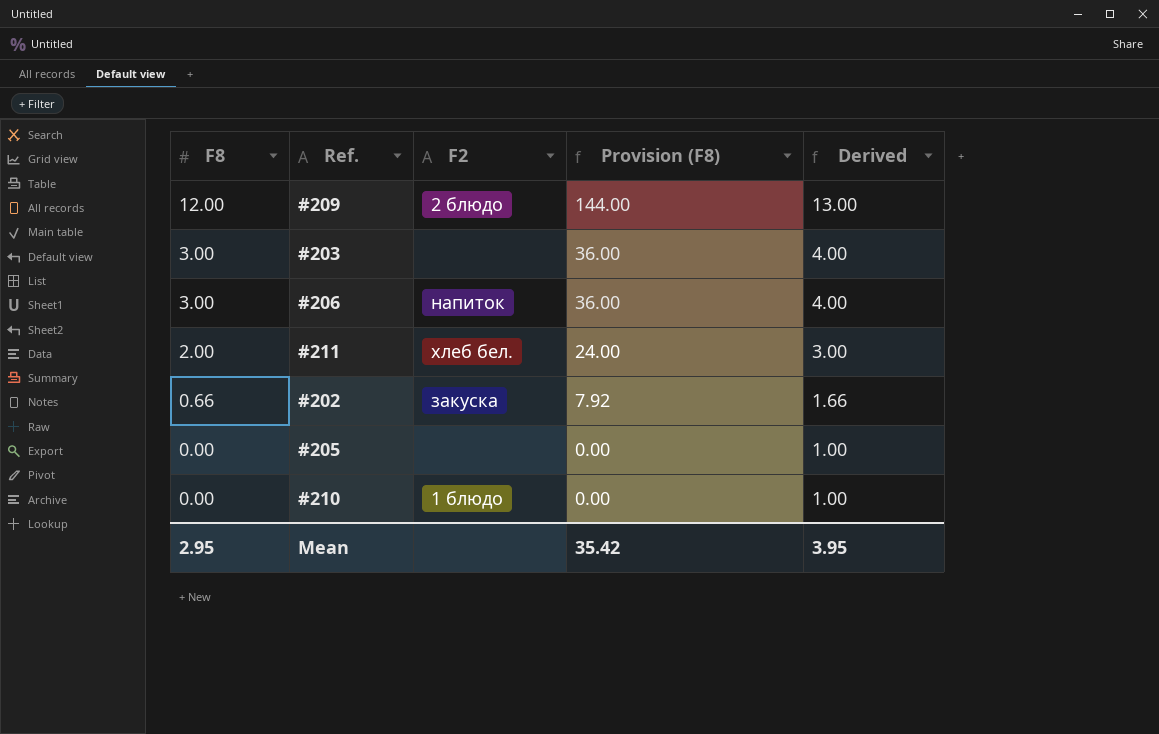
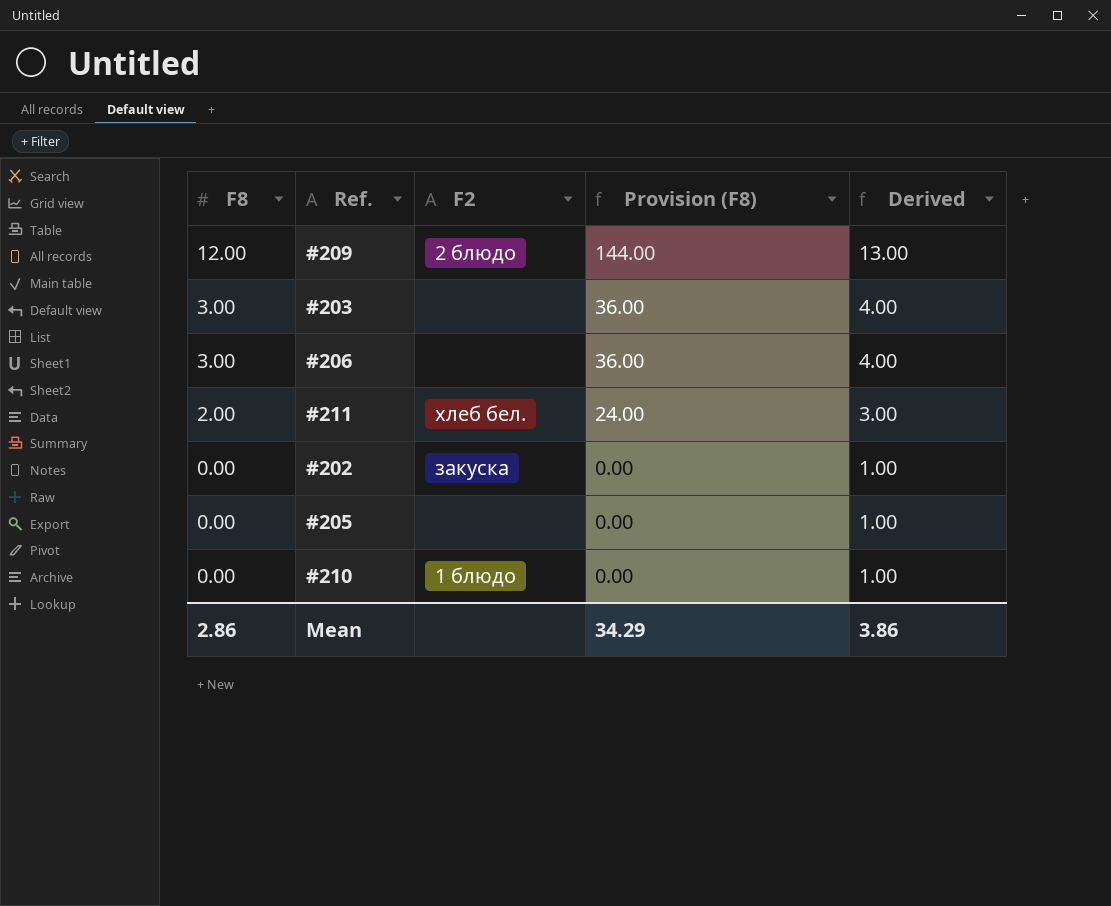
#206 | F2: напиток -> none
#202 | F8: 0.66 -> 0.00
#202 | Provision (F8): 7.92 -> 0.00
#202 | Derived: 1.66 -> 1.00
Mean | F8: 2.95 -> 2.86
Mean | Provision (F8): 35.42 -> 34.29
Mean | Derived: 3.95 -> 3.86

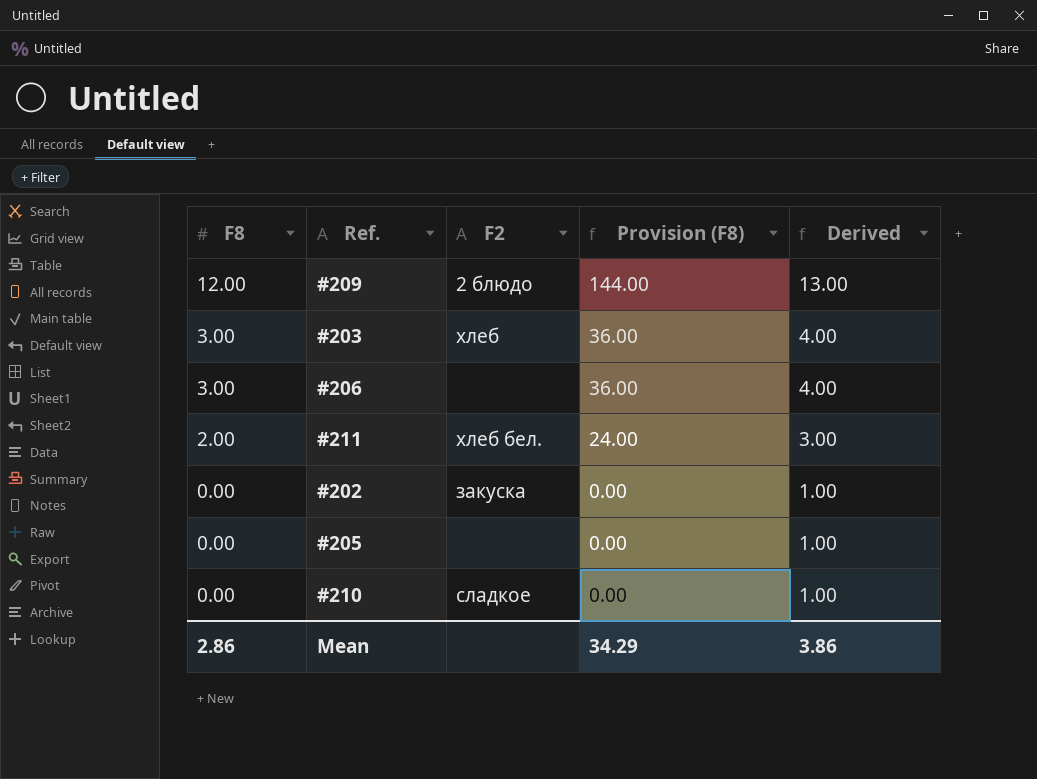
#203 | F2: none -> хлеб
#210 | F2: 1 блюдо -> сладкое

